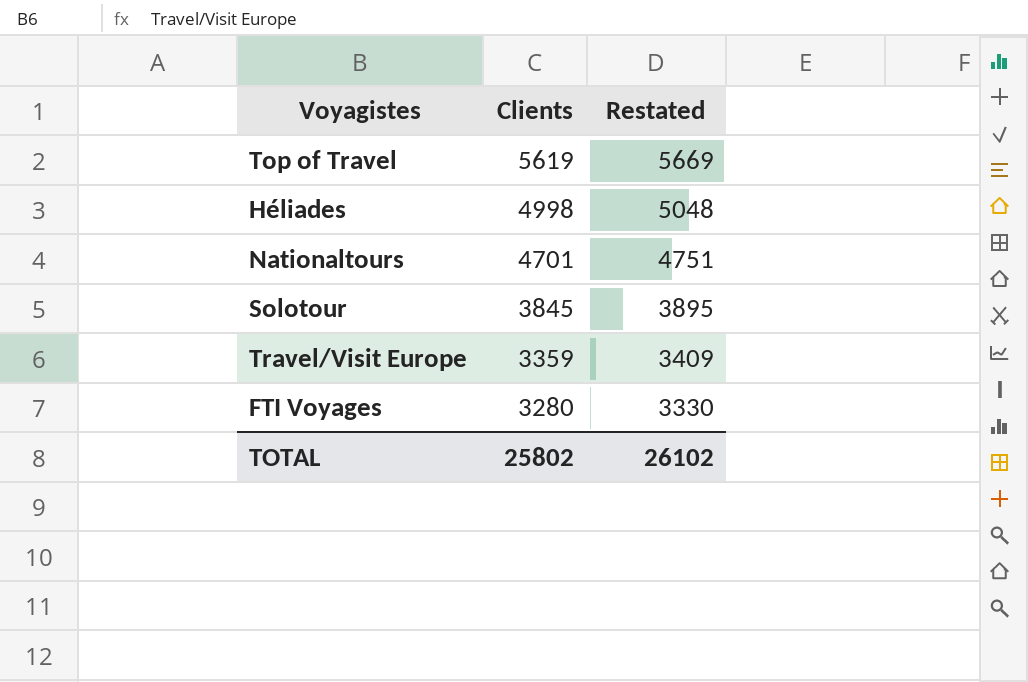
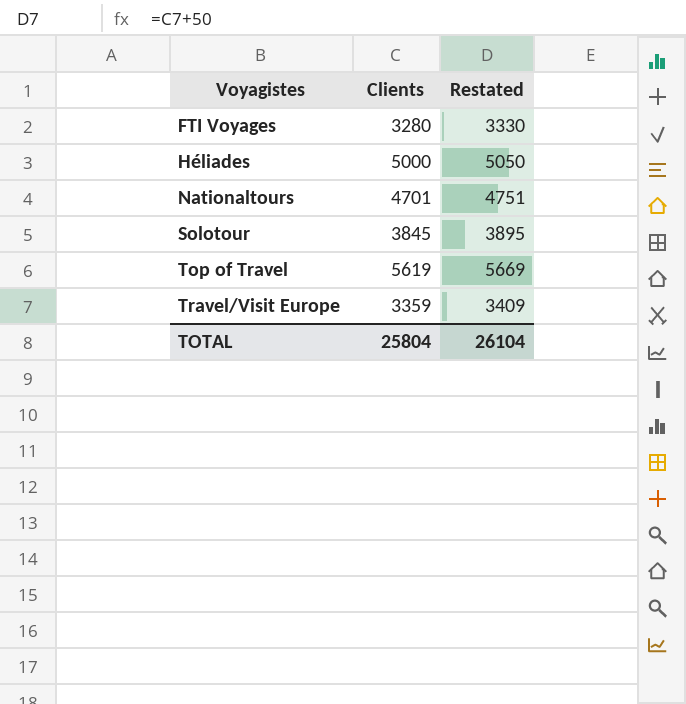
row order: Clients descending -> Voyagistes ascending
Héliades | Clients: 4998 -> 5000
Héliades | Restated: 5048 -> 5050
TOTAL | Clients: 25802 -> 25804
TOTAL | Restated: 26102 -> 26104

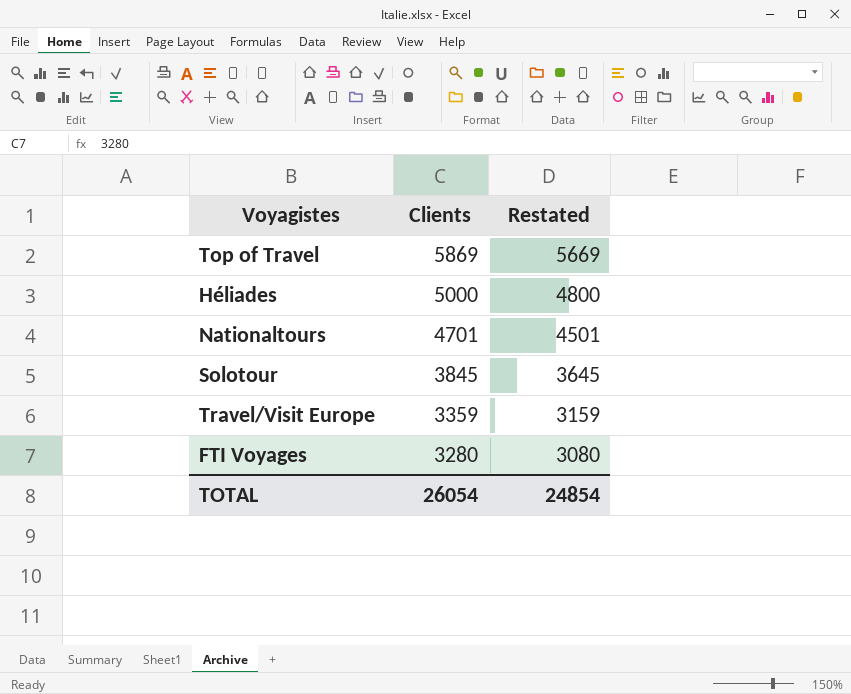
row order: Voyagistes ascending -> Clients descending
column Restated | formula: [Clients] + 50 -> [Clients] - 200
Top of Travel | Clients: 5619 -> 5869
TOTAL | Clients: 25804 -> 26054
TOTAL | Restated: 26104 -> 24854

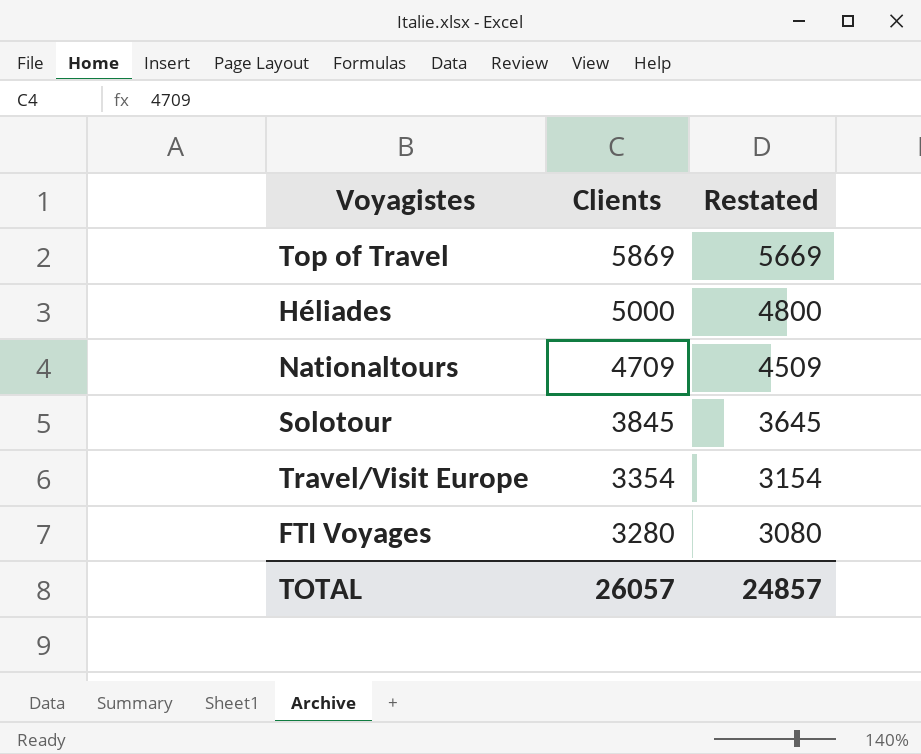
Nationaltours | Clients: 4701 -> 4709
Nationaltours | Restated: 4501 -> 4509
Travel/Visit Europe | Clients: 3359 -> 3354
Travel/Visit Europe | Restated: 3159 -> 3154
TOTAL | Clients: 26054 -> 26057
TOTAL | Restated: 24854 -> 24857

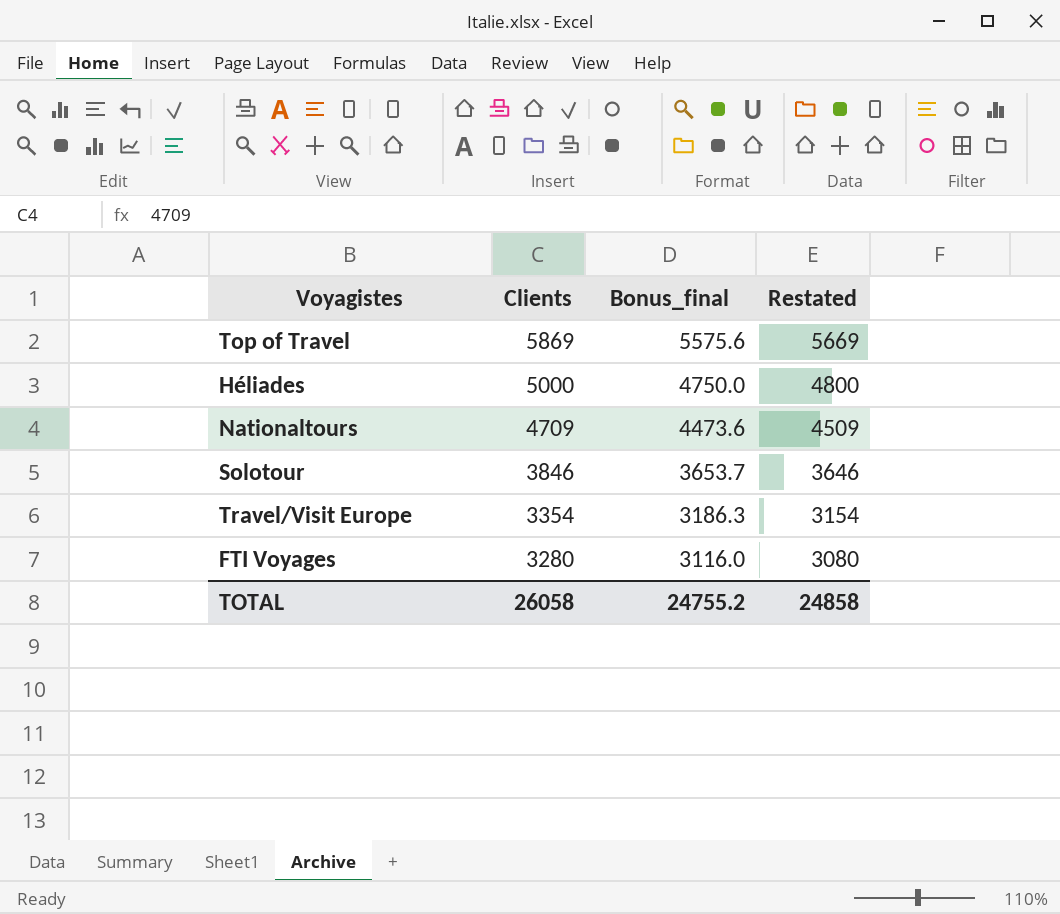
column Bonus_final | formula: none -> [Clients] * 0.95
Solotour | Clients: 3845 -> 3846
Solotour | Restated: 3645 -> 3646
TOTAL | Clients: 26057 -> 26058
TOTAL | Restated: 24857 -> 24858

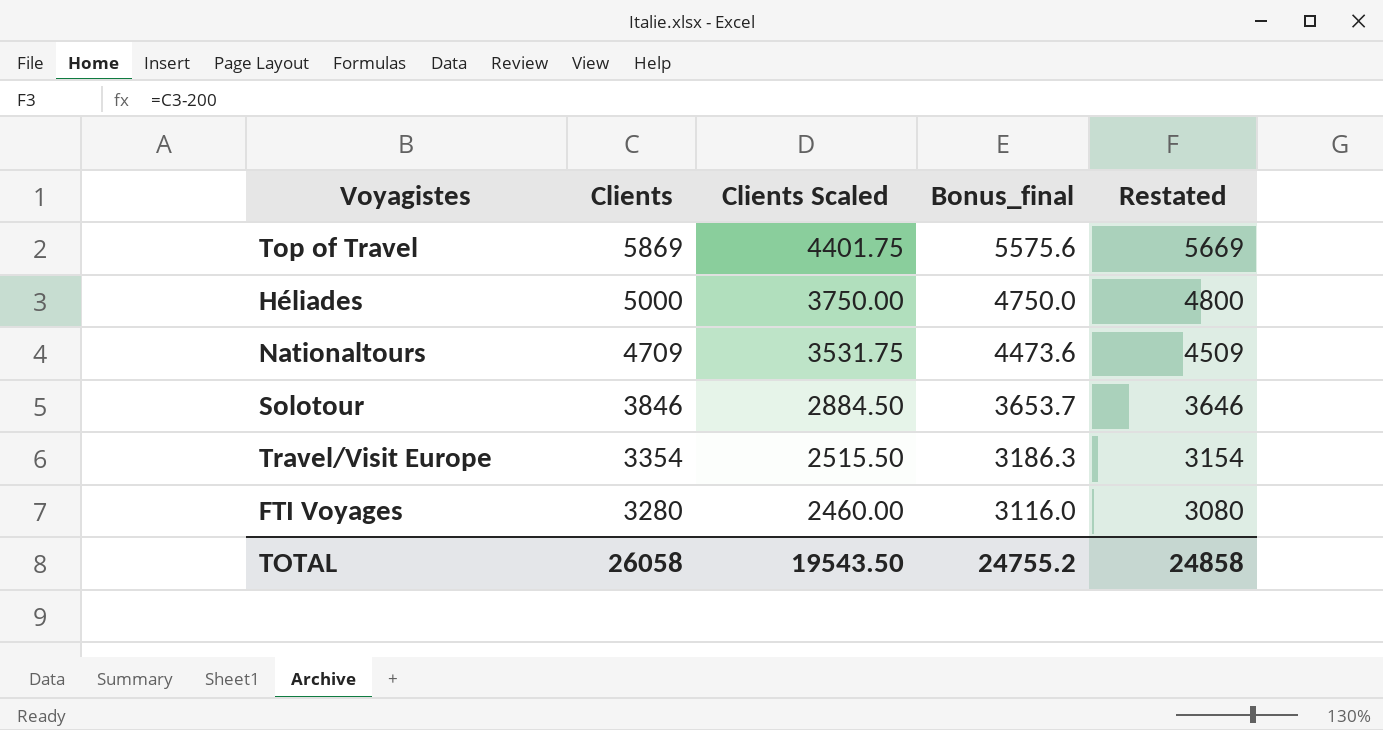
column Clients Scaled | formula: none -> [Clients] * 0.75

